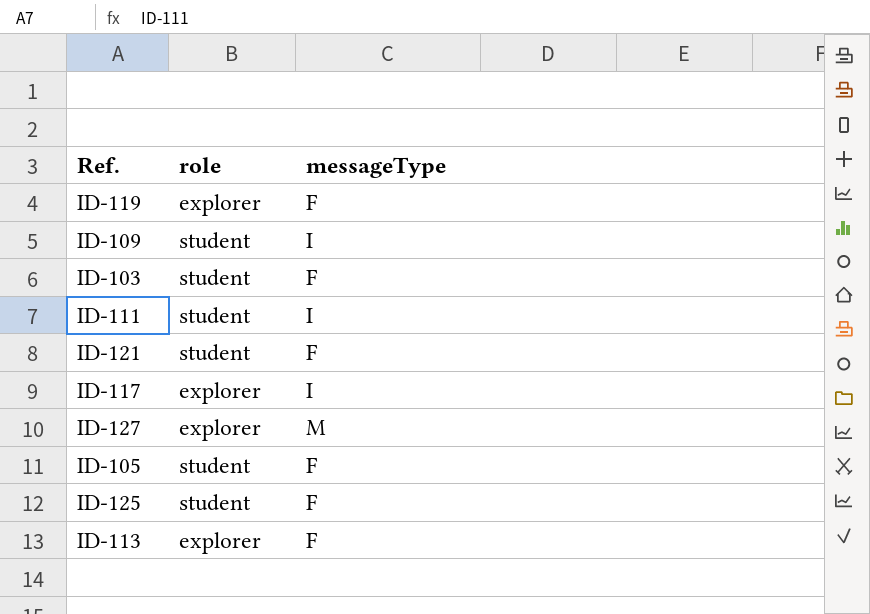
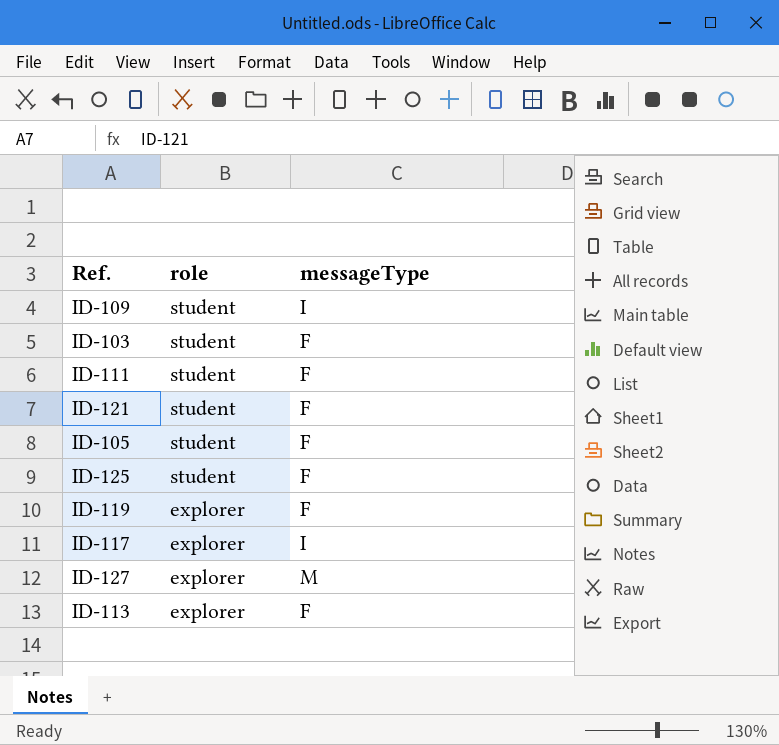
row order: none -> role descending
ID-111 | messageType: I -> F

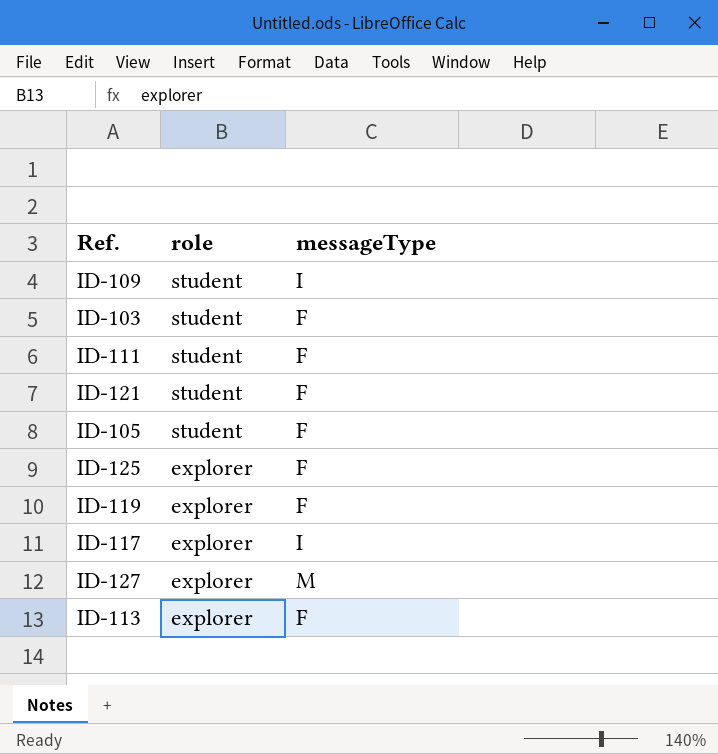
ID-125 | role: student -> explorer

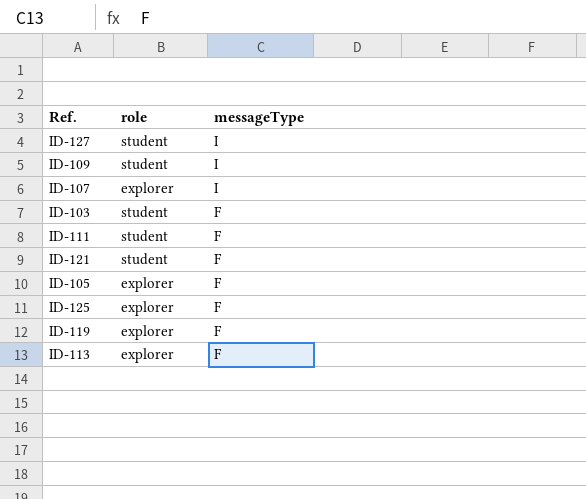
row order: role descending -> messageType descending
row ID-117: explorer | I -> none
ID-127 | role: explorer -> student
ID-127 | messageType: M -> I
row ID-107: none -> explorer | I
ID-105 | role: student -> explorer

